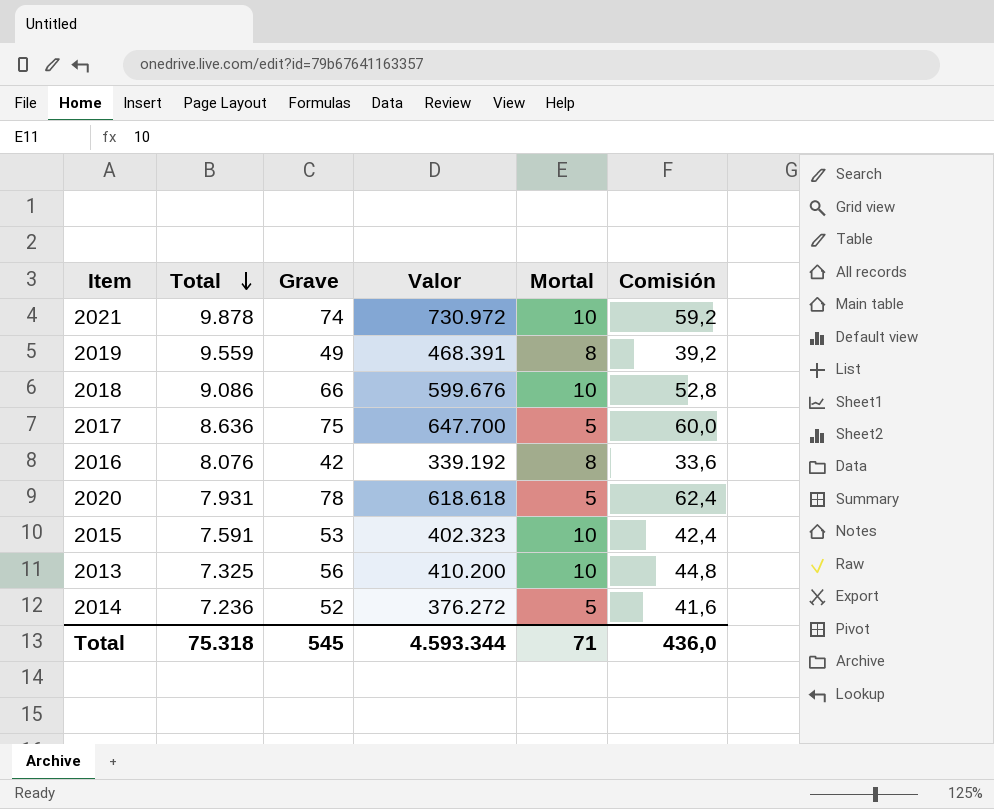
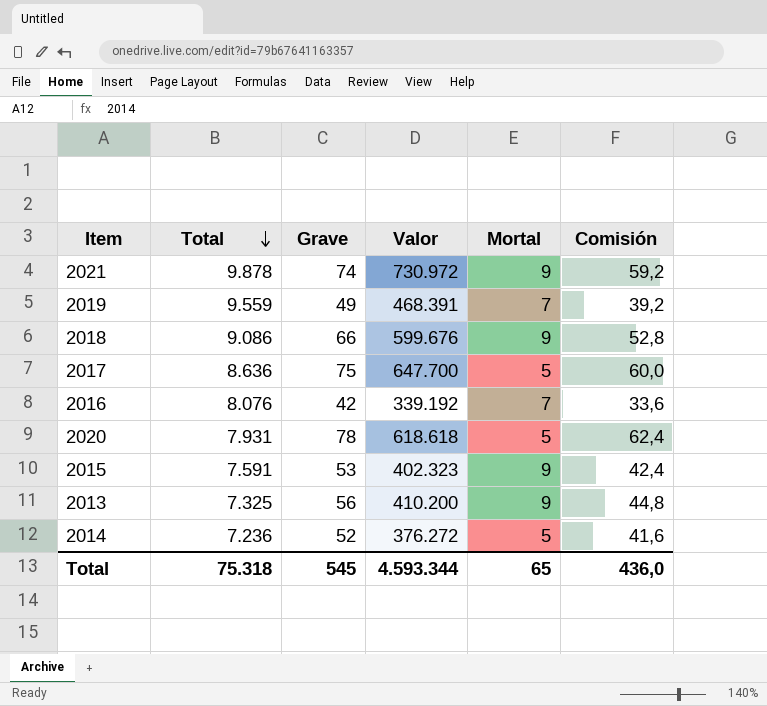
2021 | Mortal: 10 -> 9
2019 | Mortal: 8 -> 7
2018 | Mortal: 10 -> 9
2016 | Mortal: 8 -> 7
2015 | Mortal: 10 -> 9
2013 | Mortal: 10 -> 9
Total | Mortal: 71 -> 65

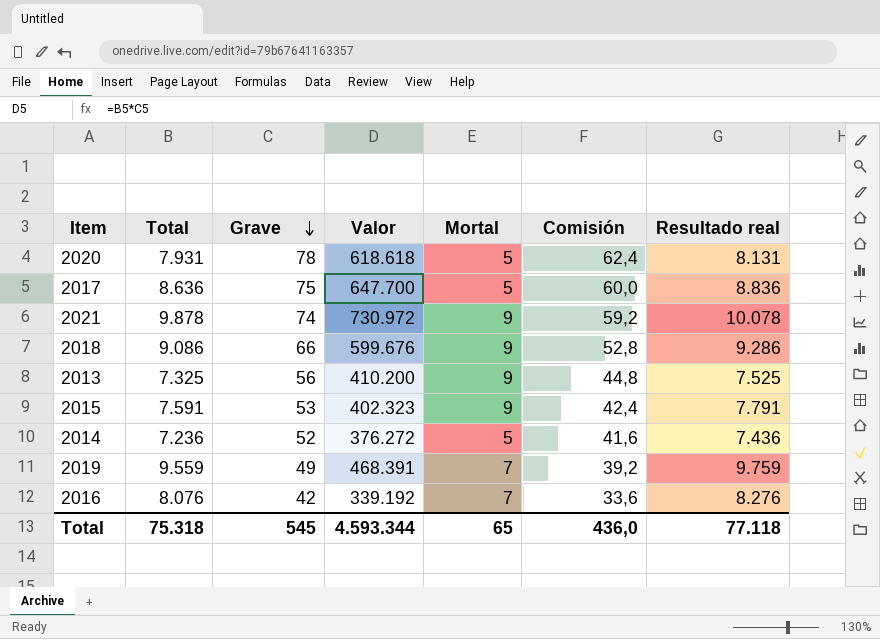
row order: Total descending -> Grave descending
column Resultado real | formula: none -> [Total] + 200

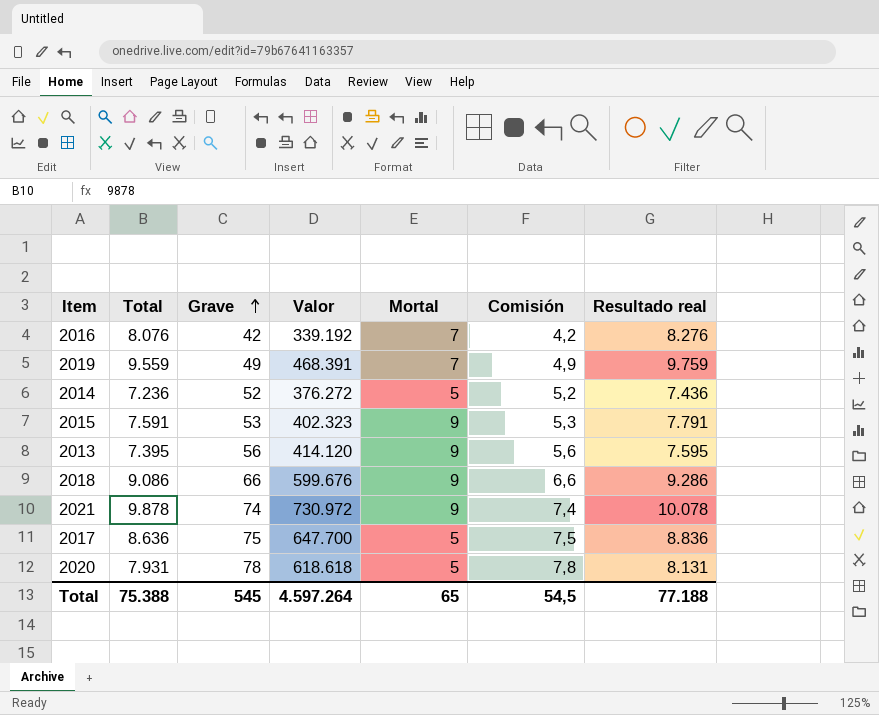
row order: Grave descending -> Grave ascending
column Comisión | formula: [Grave] * 0,8 -> [Grave] * 0,1
2013 | Total: 7.325 -> 7.395
2013 | Valor: 410.200 -> 414.120
2013 | Resultado real: 7.525 -> 7.595
Total | Total: 75.318 -> 75.388
Total | Valor: 4.593.344 -> 4.597.264
Total | Comisión: 436,0 -> 54,5
Total | Resultado real: 77.118 -> 77.188

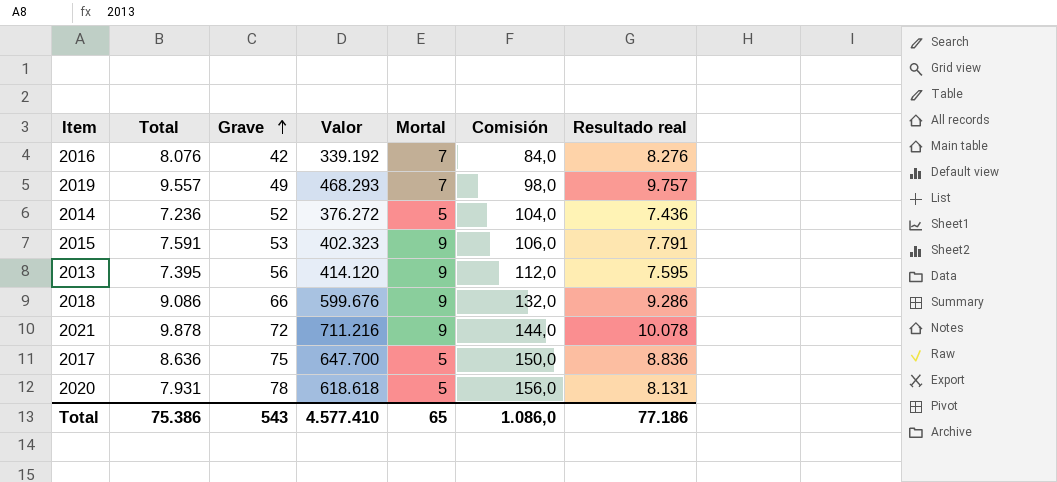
column Comisión | formula: [Grave] * 0,1 -> [Grave] * 2
2019 | Total: 9.559 -> 9.557
2019 | Valor: 468.391 -> 468.293
2019 | Resultado real: 9.759 -> 9.757
2021 | Grave: 74 -> 72
2021 | Valor: 730.972 -> 711.216
Total | Total: 75.388 -> 75.386
Total | Grave: 545 -> 543
Total | Valor: 4.597.264 -> 4.577.410
Total | Comisión: 54,5 -> 1.086,0
Total | Resultado real: 77.188 -> 77.186

